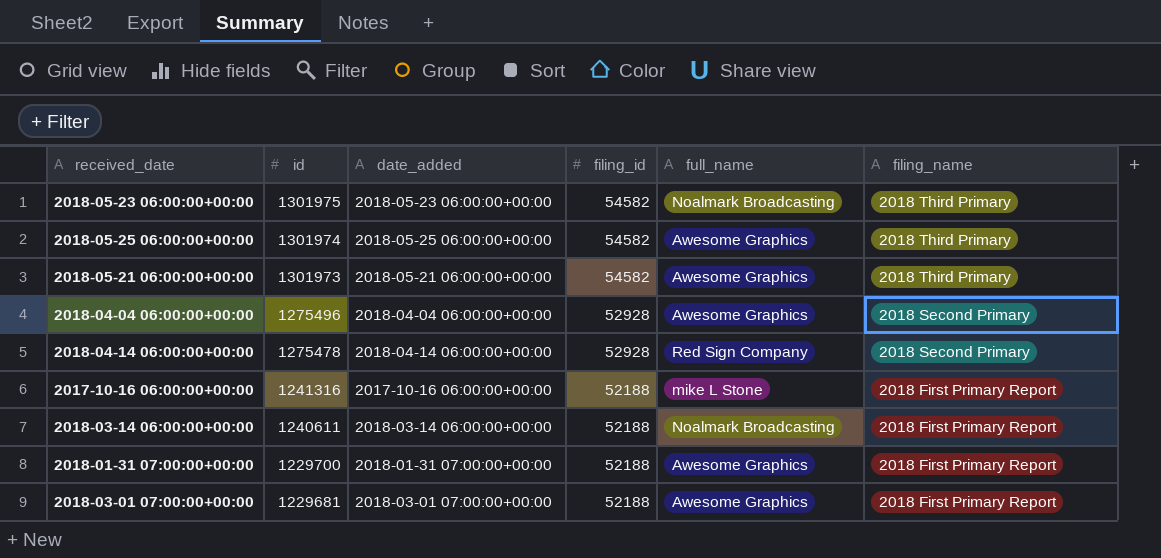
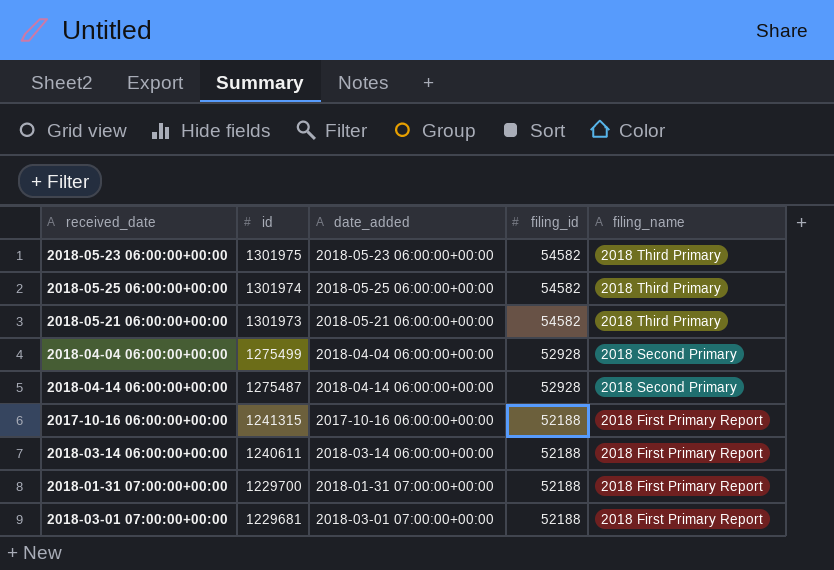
column full_name | position: 5 -> none
2018-04-04 06:00:00+00:00 | id: 1275496 -> 1275499
2018-04-14 06:00:00+00:00 | id: 1275478 -> 1275487
2017-10-16 06:00:00+00:00 | id: 1241316 -> 1241315

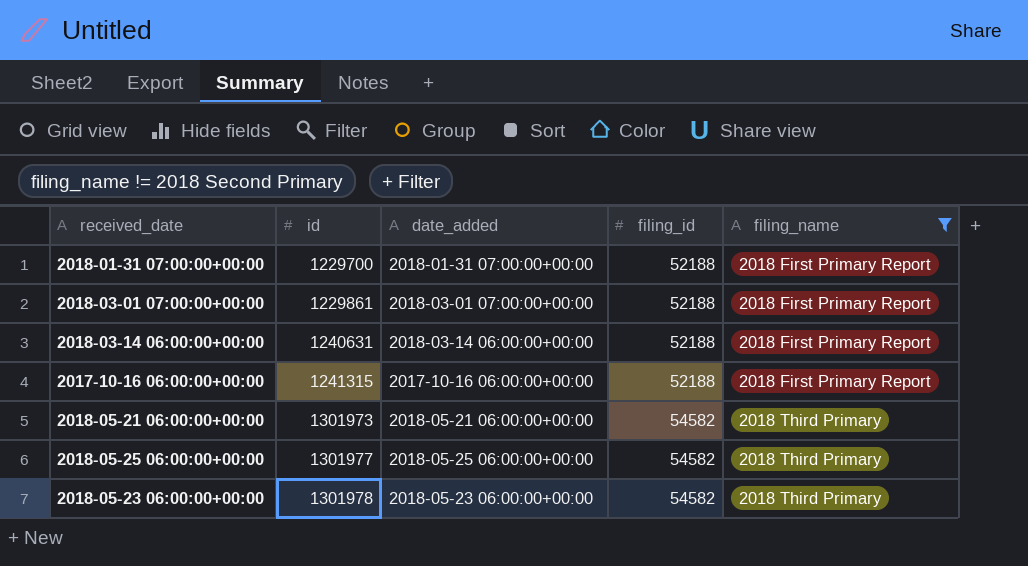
filter: none -> filing_name != 2018 Second Primary
row order: id descending -> id ascending
2018-03-01 07:00:00+00:00 | id: 1229681 -> 1229861
2018-03-14 06:00:00+00:00 | id: 1240611 -> 1240631
2018-05-25 06:00:00+00:00 | id: 1301974 -> 1301977
2018-05-23 06:00:00+00:00 | id: 1301975 -> 1301978

